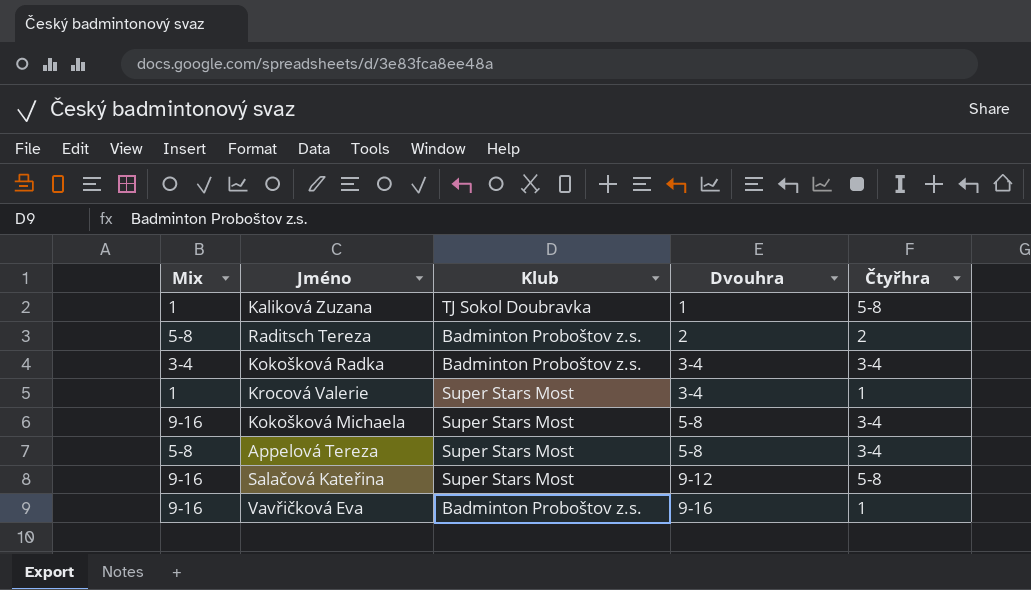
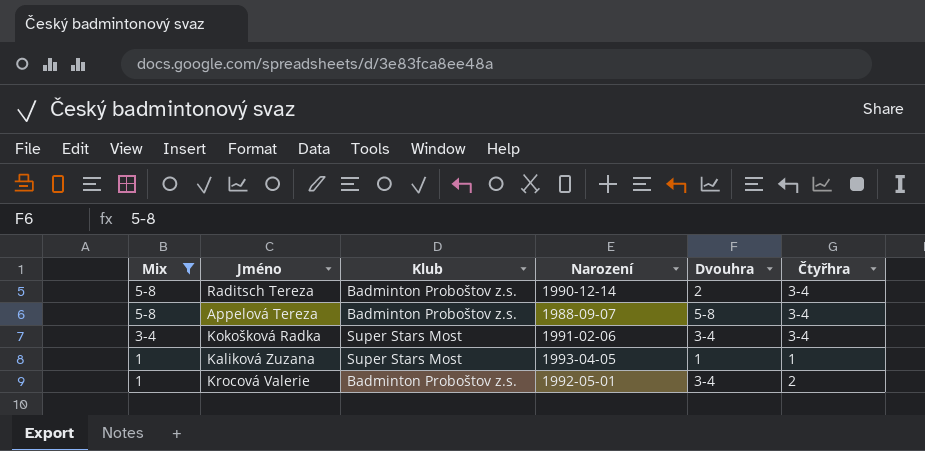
filter: none -> Mix != 9-16
row order: Dvouhra ascending -> Mix descending
column Narození | position: none -> 4
Raditsch Tereza | Čtyřhra: 2 -> 3-4
Appelová Tereza | Klub: Super Stars Most -> Badminton Proboštov z.s.
Kokošková Radka | Klub: Badminton Proboštov z.s. -> Super Stars Most
Kaliková Zuzana | Klub: TJ Sokol Doubravka -> Super Stars Most
Kaliková Zuzana | Čtyřhra: 5-8 -> 1
Krocová Valerie | Klub: Super Stars Most -> Badminton Proboštov z.s.
Krocová Valerie | Čtyřhra: 1 -> 2

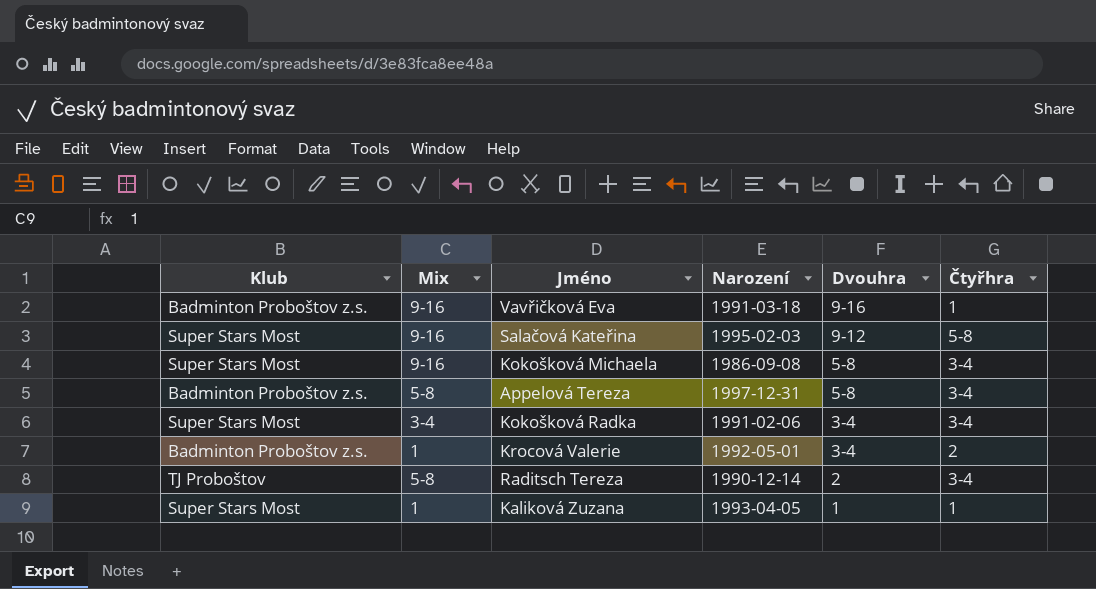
filter: Mix != 9-16 -> none
row order: Mix descending -> Dvouhra descending
column Klub | position: 3 -> 1
Appelová Tereza | Narození: 1988-09-07 -> 1997-12-31
Raditsch Tereza | Klub: Badminton Proboštov z.s. -> TJ Proboštov

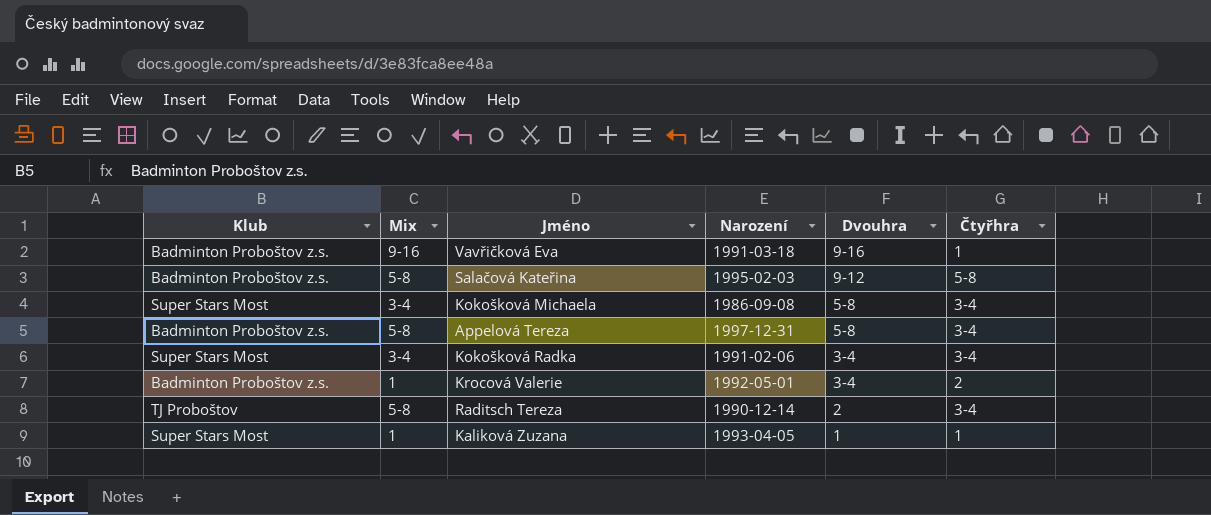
Salačová Kateřina | Klub: Super Stars Most -> Badminton Proboštov z.s.
Salačová Kateřina | Mix: 9-16 -> 5-8
Kokošková Michaela | Mix: 9-16 -> 3-4

